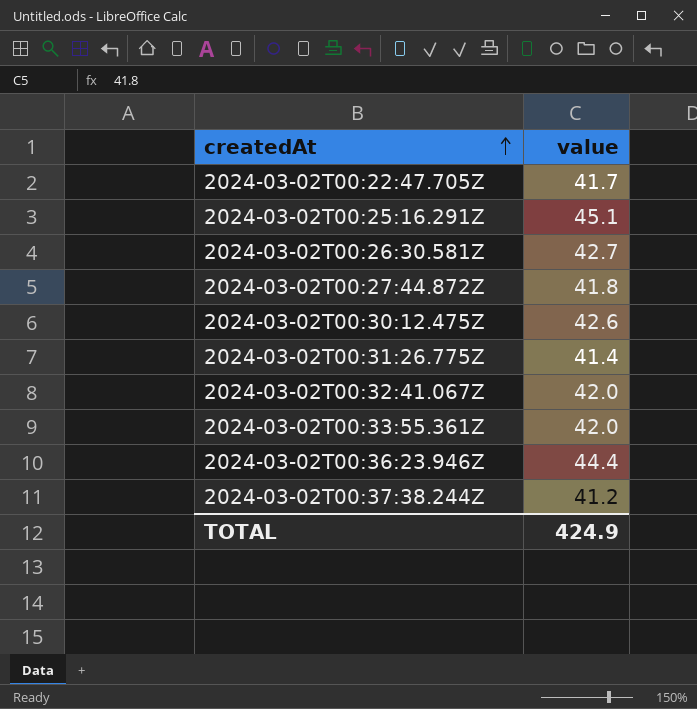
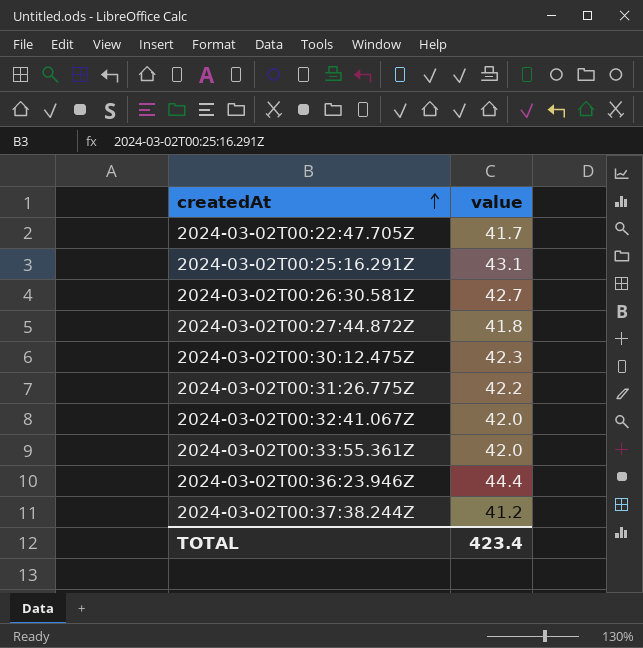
2024-03-02T00:25:16.291Z | value: 45.1 -> 43.1
2024-03-02T00:30:12.475Z | value: 42.6 -> 42.3
2024-03-02T00:31:26.775Z | value: 41.4 -> 42.2
TOTAL | value: 424.9 -> 423.4

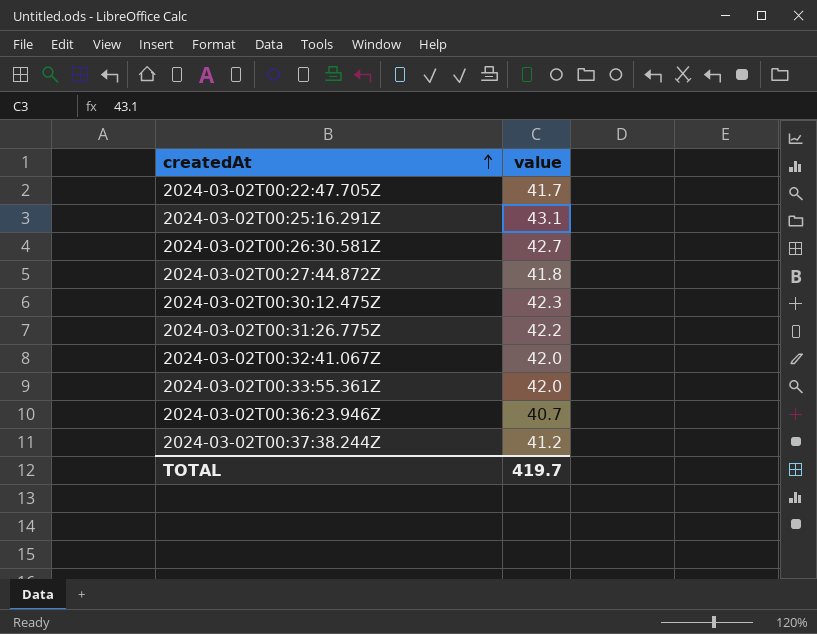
2024-03-02T00:36:23.946Z | value: 44.4 -> 40.7
TOTAL | value: 423.4 -> 419.7

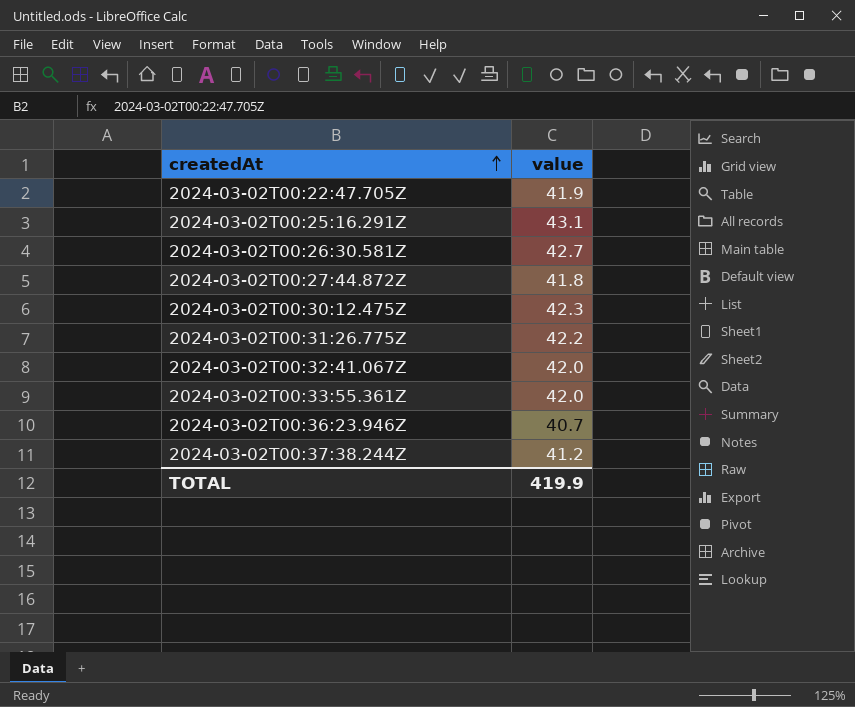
2024-03-02T00:22:47.705Z | value: 41.7 -> 41.9
TOTAL | value: 419.7 -> 419.9

